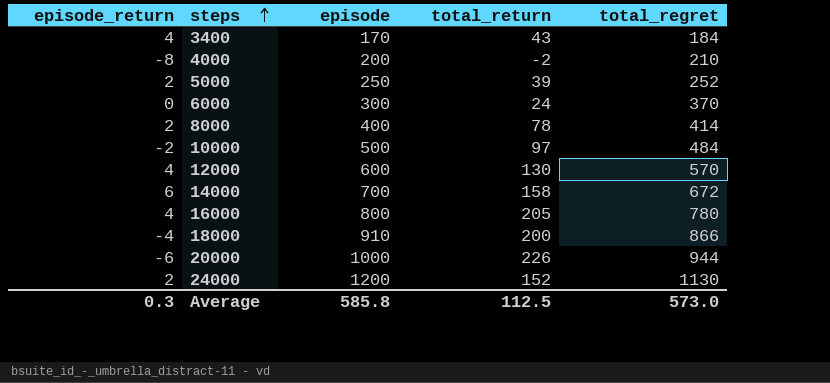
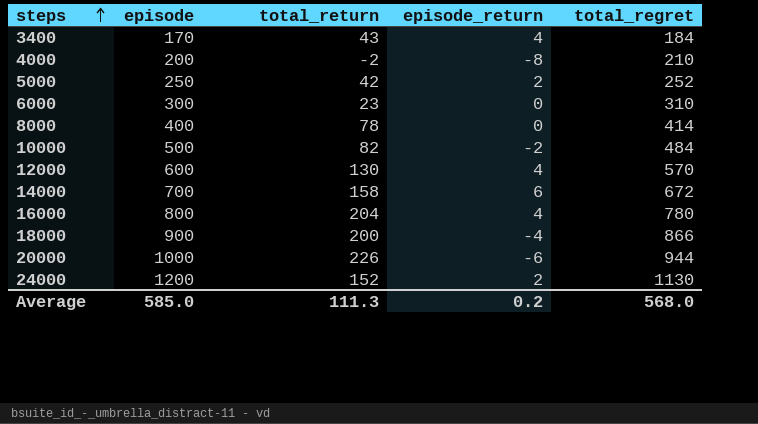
column episode_return | position: 1 -> 4
5000 | total_return: 39 -> 42
6000 | total_return: 24 -> 23
6000 | total_regret: 370 -> 310
8000 | episode_return: 2 -> 0
10000 | total_return: 97 -> 82
16000 | total_return: 205 -> 204
18000 | episode: 910 -> 900
Average | episode: 585.8 -> 585.0
Average | total_return: 112.5 -> 111.3
Average | episode_return: 0.3 -> 0.2
Average | total_regret: 573.0 -> 568.0

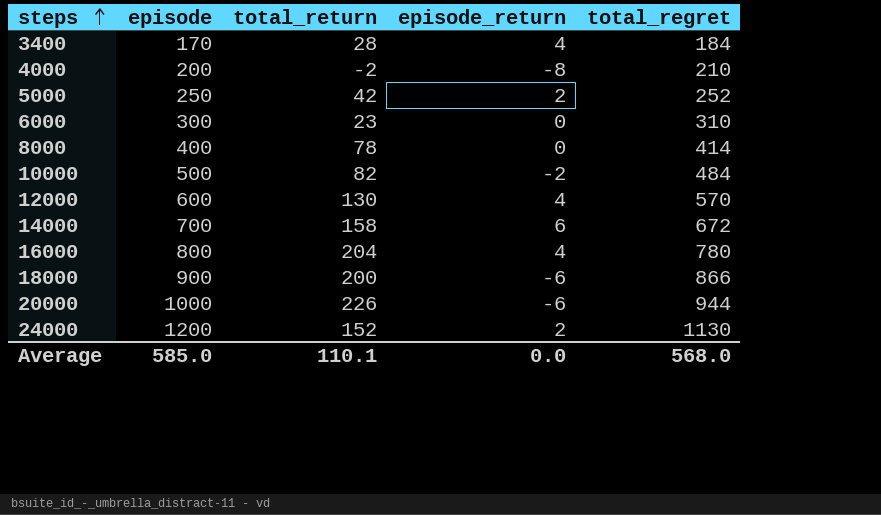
3400 | total_return: 43 -> 28
18000 | episode_return: -4 -> -6
Average | total_return: 111.3 -> 110.1
Average | episode_return: 0.2 -> 0.0

